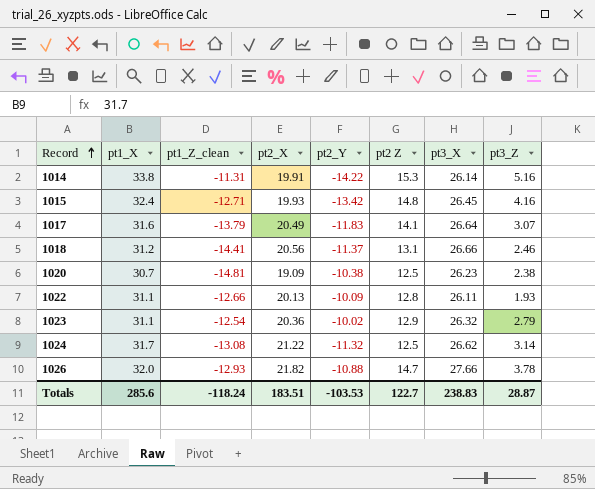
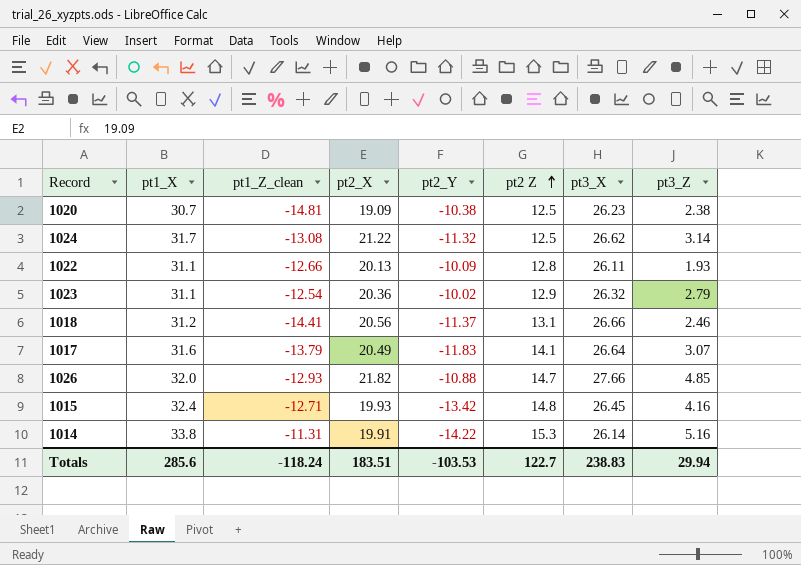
row order: Record ascending -> pt2 Z ascending
1026 | pt3_Z: 3.78 -> 4.85
Totals | pt3_Z: 28.87 -> 29.94

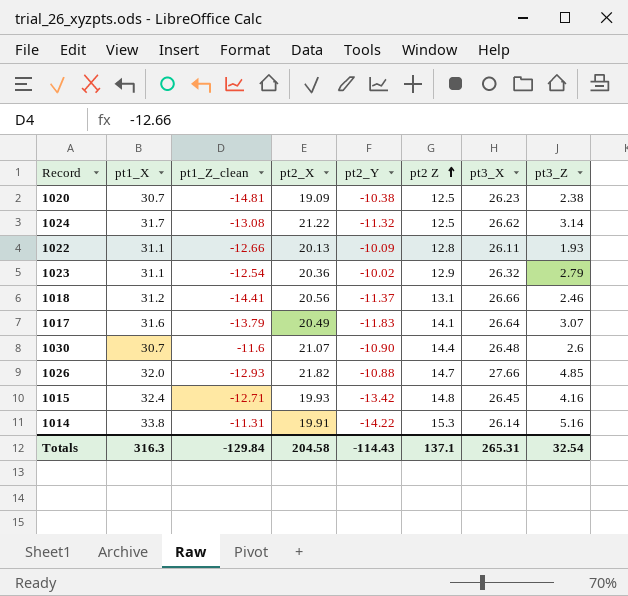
row 1030: none -> 30.7 | -11.6 | 21.07 | -10.90 | 14.4 | 26.48 | 2.6
Totals | pt1_X: 285.6 -> 316.3
Totals | pt1_Z_clean: -118.24 -> -129.84
Totals | pt2_X: 183.51 -> 204.58
Totals | pt2_Y: -103.53 -> -114.43
Totals | pt2 Z: 122.7 -> 137.1
Totals | pt3_X: 238.83 -> 265.31
Totals | pt3_Z: 29.94 -> 32.54

